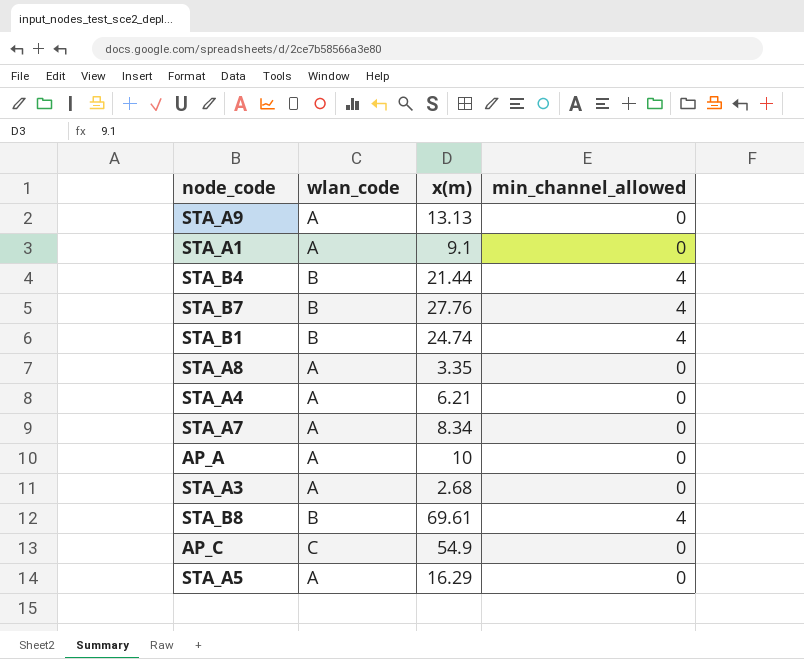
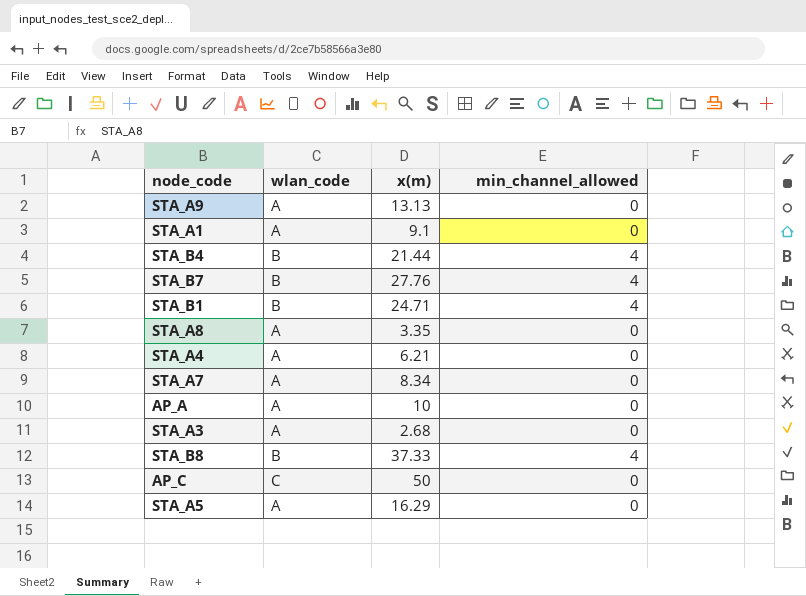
STA_B1 | x(m): 24.74 -> 24.71
STA_B8 | x(m): 69.61 -> 37.33
AP_C | x(m): 54.9 -> 50

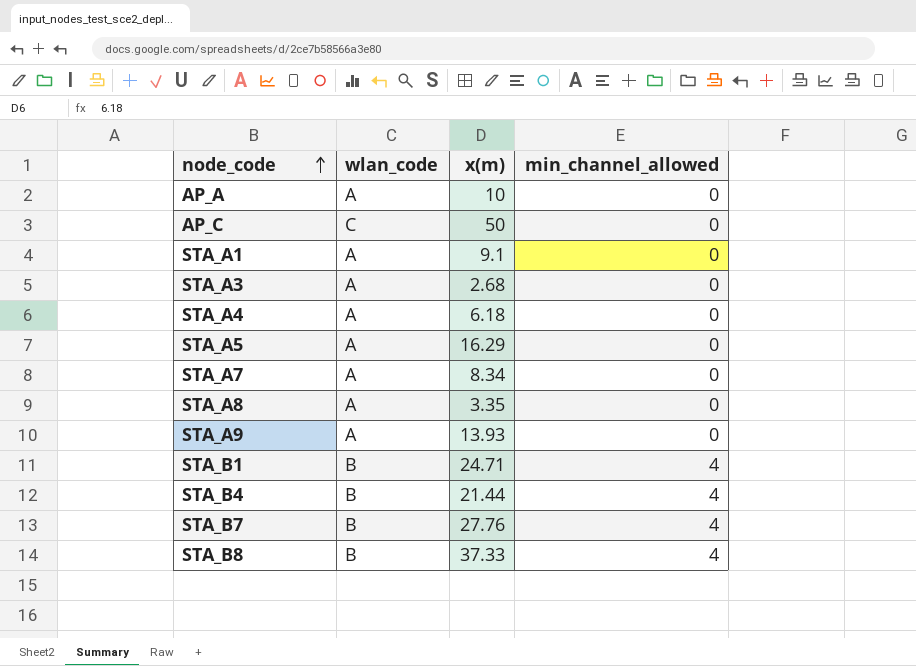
row order: none -> node_code ascending
STA_A4 | x(m): 6.21 -> 6.18
STA_A9 | x(m): 13.13 -> 13.93

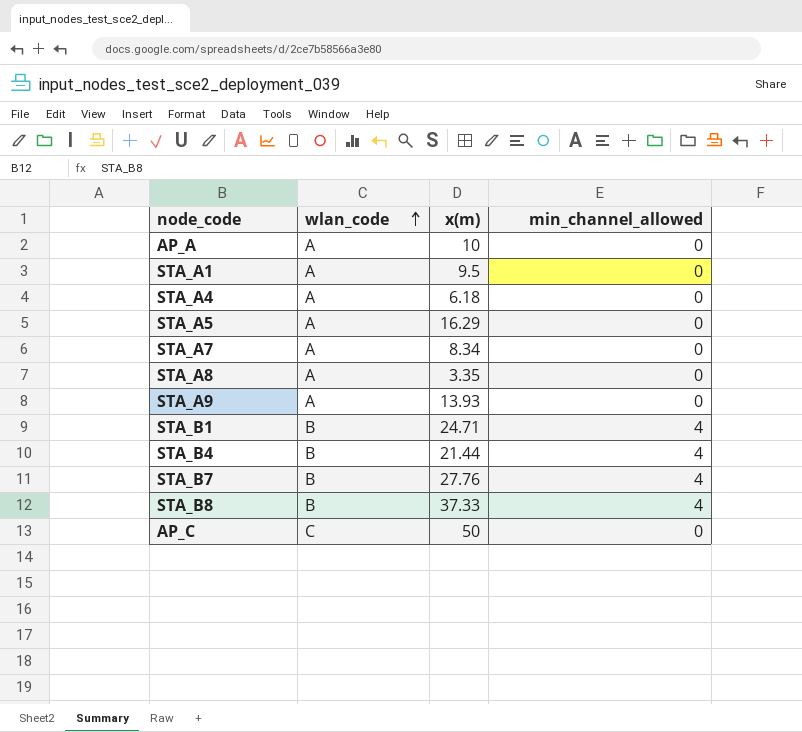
row order: node_code ascending -> wlan_code ascending
row STA_A3: A | 2.68 | 0 -> none
STA_A1 | x(m): 9.1 -> 9.5

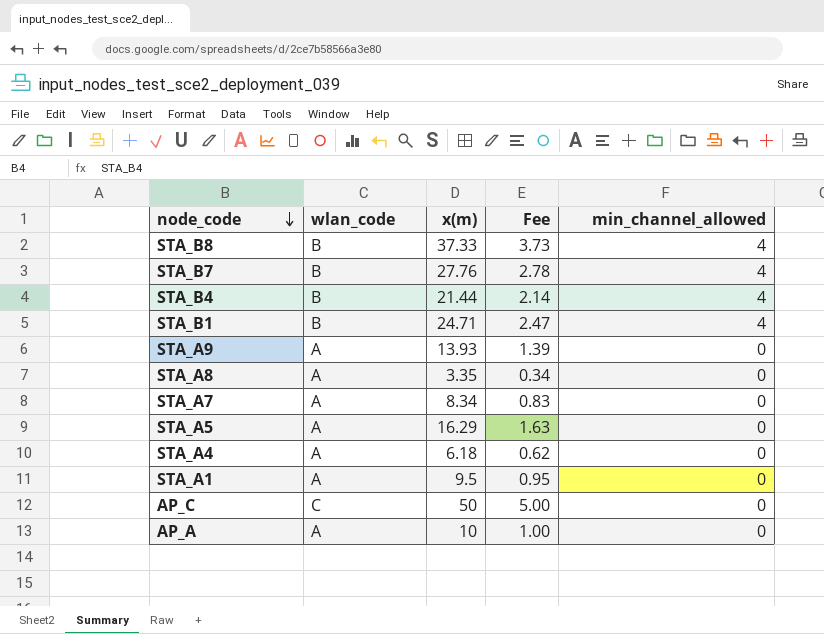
row order: wlan_code ascending -> node_code descending
column Fee | formula: none -> [x(m)] * 0.1

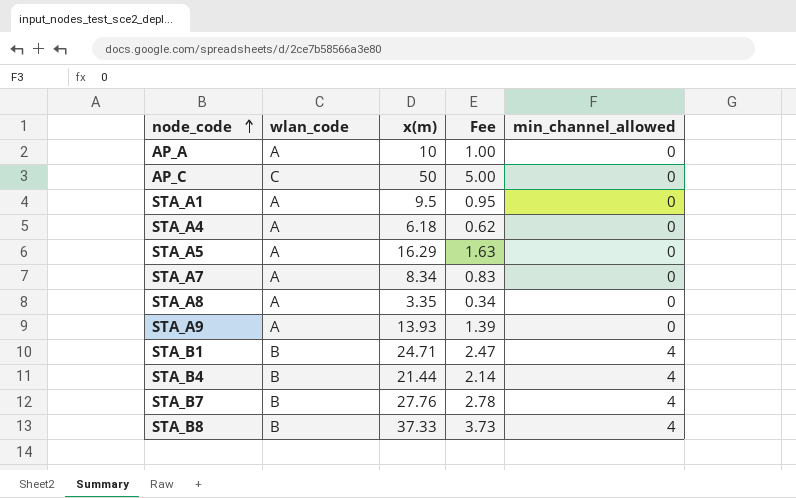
row order: node_code descending -> node_code ascending

